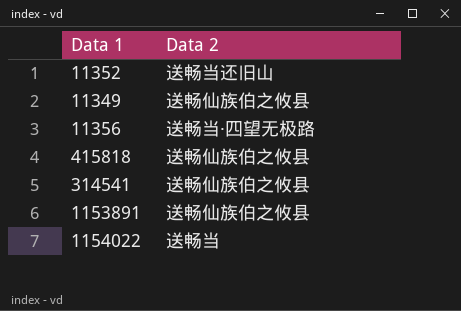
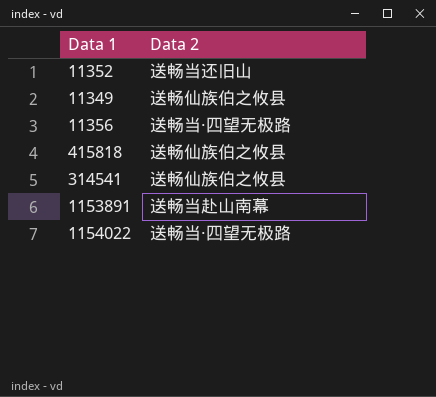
1153891 | Data 2: 送畅仙族伯之攸县 -> 送畅当赴山南幕
1154022 | Data 2: 送畅当 -> 送畅当·四望无极路

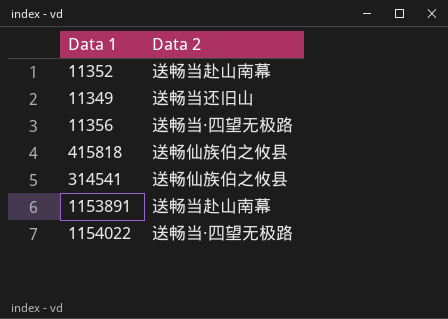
11352 | Data 2: 送畅当还旧山 -> 送畅当赴山南幕
11349 | Data 2: 送畅仙族伯之攸县 -> 送畅当还旧山

